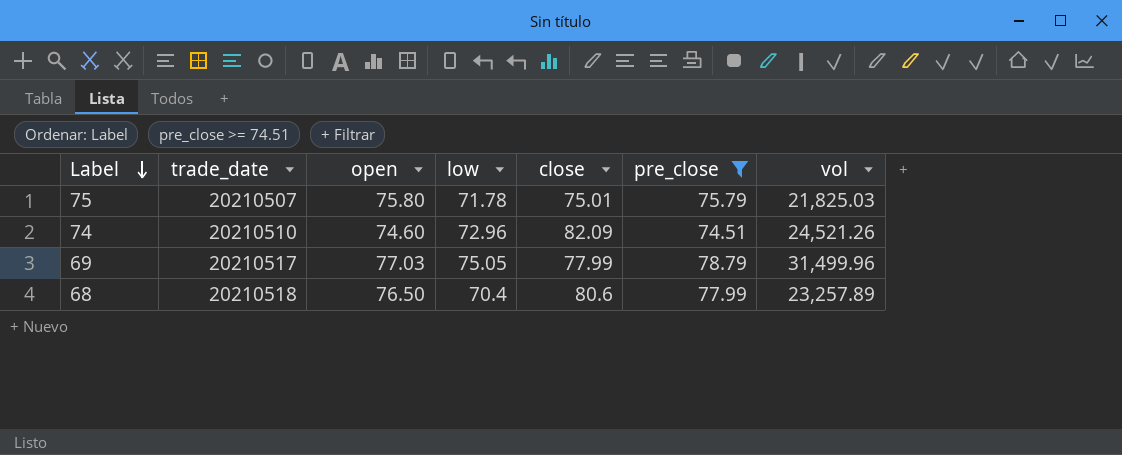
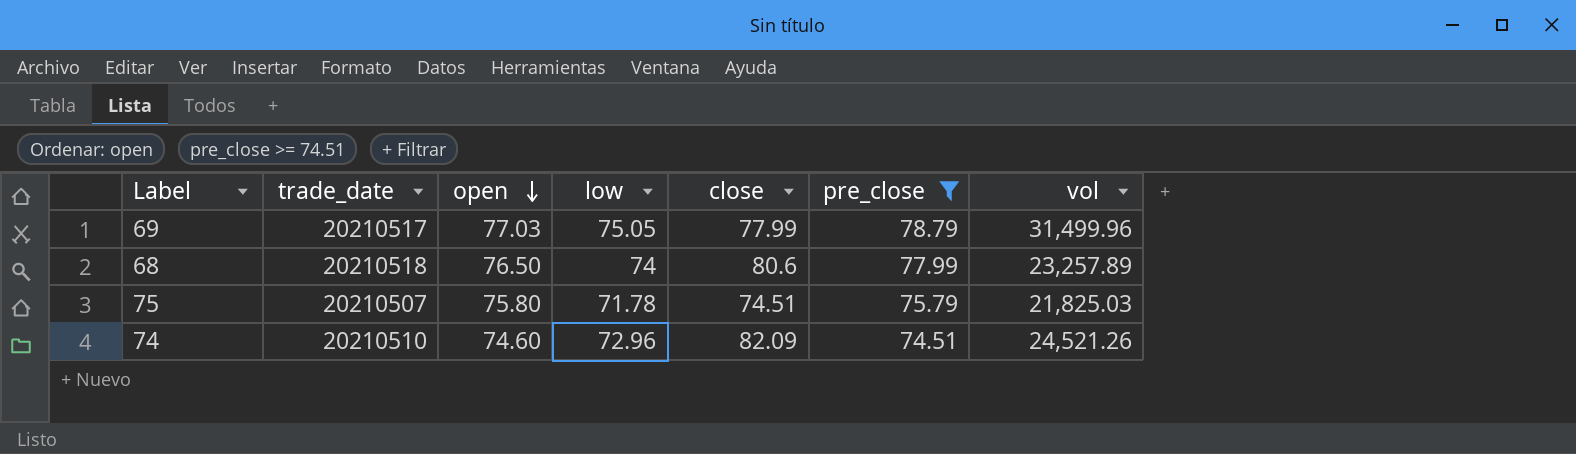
row order: Label descending -> open descending
68 | low: 70.4 -> 74
75 | close: 75.01 -> 74.51

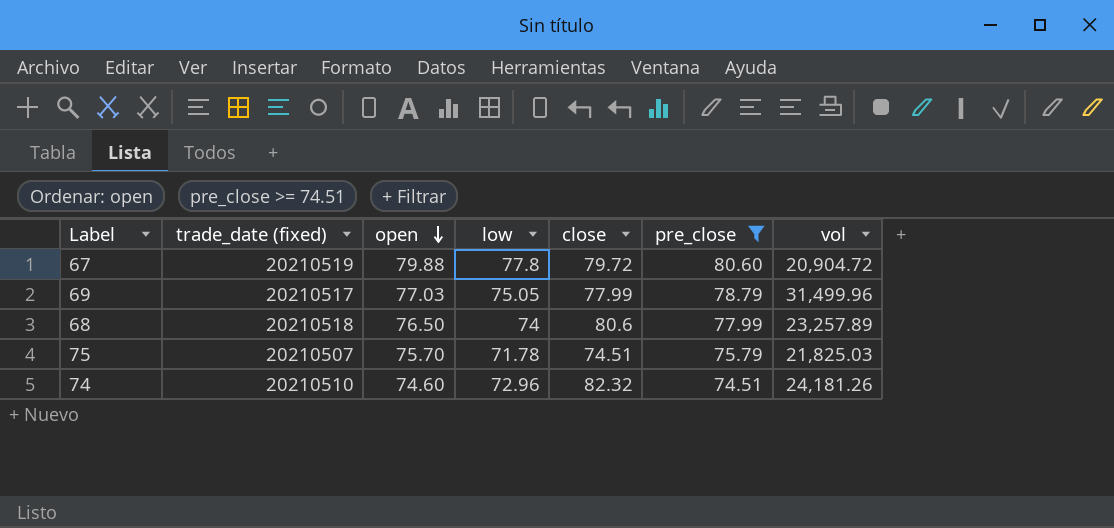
column name: trade_date -> trade_date (fixed)
row 67: none -> 20210519 | 79.88 | 77.8 | 79.72 | 80.60 | 20,904.72
75 | open: 75.80 -> 75.70
74 | close: 82.09 -> 82.32
74 | vol: 24,521.26 -> 24,181.26

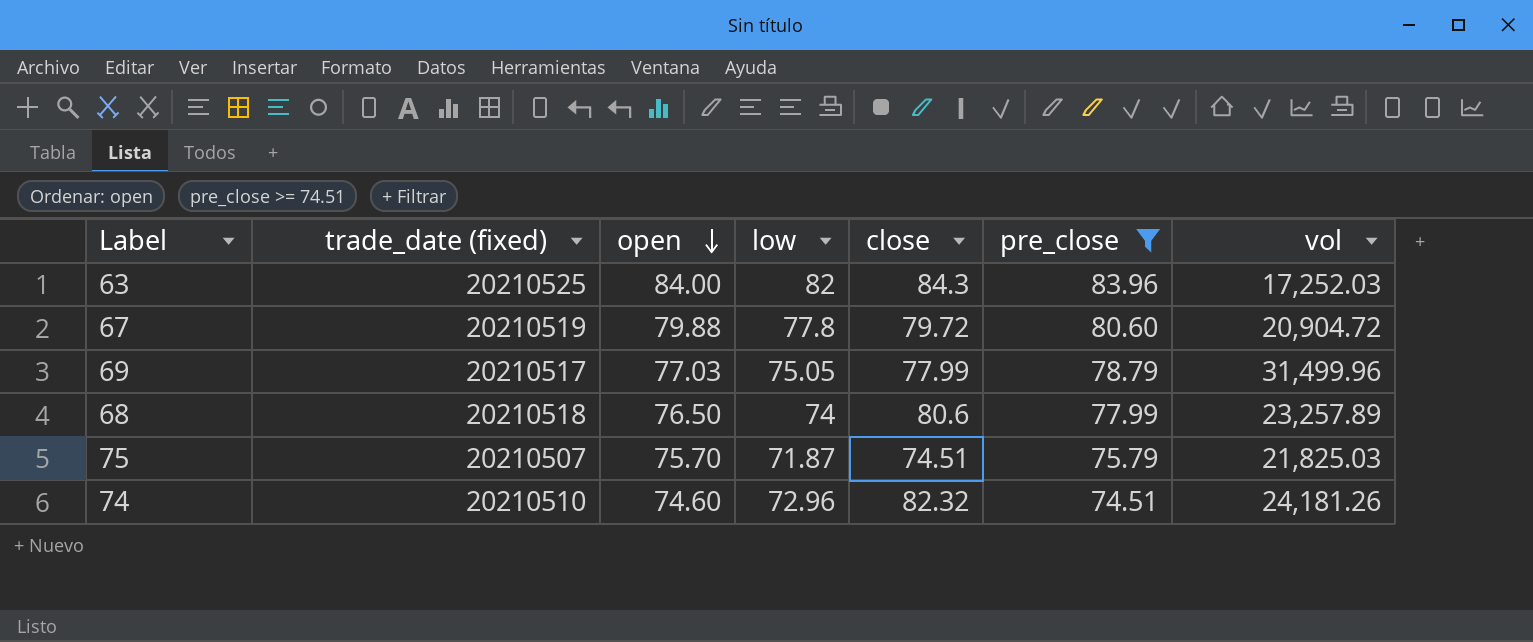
row 63: none -> 20210525 | 84.00 | 82 | 84.3 | 83.96 | 17,252.03
75 | low: 71.78 -> 71.87

